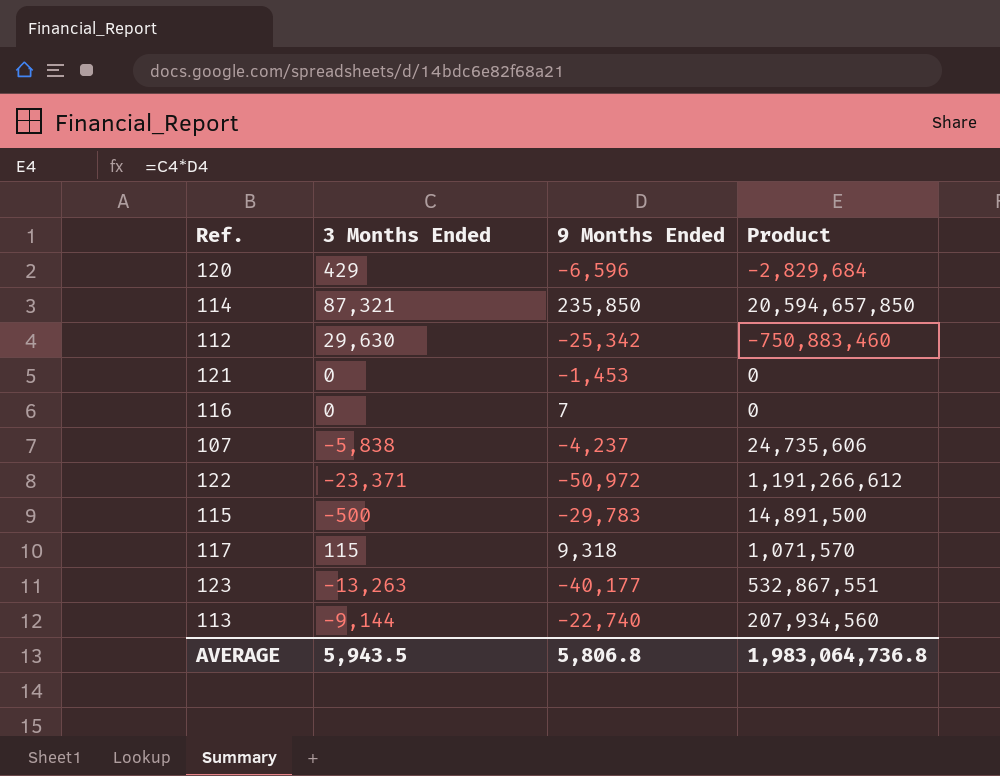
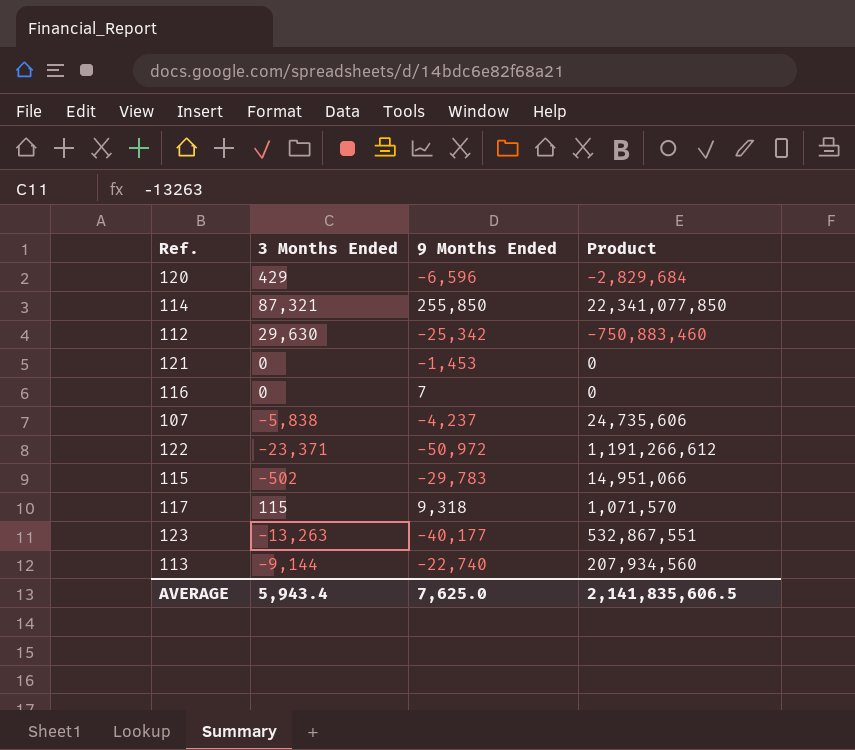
114 | 9 Months Ended: 235,850 -> 255,850
114 | Product: 20,594,657,850 -> 22,341,077,850
115 | 3 Months Ended: -500 -> -502
115 | Product: 14,891,500 -> 14,951,066
AVERAGE | 3 Months Ended: 5,943.5 -> 5,943.4
AVERAGE | 9 Months Ended: 5,806.8 -> 7,625.0
AVERAGE | Product: 1,983,064,736.8 -> 2,141,835,606.5

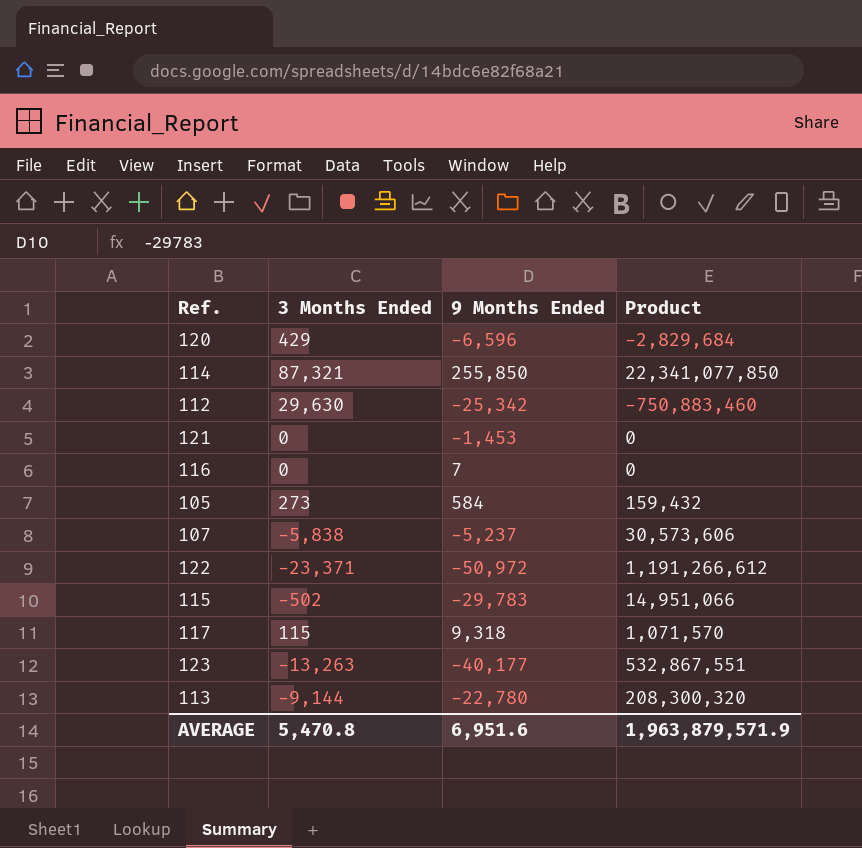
row 105: none -> 273 | 584 | 159,432
107 | 9 Months Ended: -4,237 -> -5,237
107 | Product: 24,735,606 -> 30,573,606
113 | 9 Months Ended: -22,740 -> -22,780
113 | Product: 207,934,560 -> 208,300,320
AVERAGE | 3 Months Ended: 5,943.4 -> 5,470.8
AVERAGE | 9 Months Ended: 7,625.0 -> 6,951.6
AVERAGE | Product: 2,141,835,606.5 -> 1,963,879,571.9

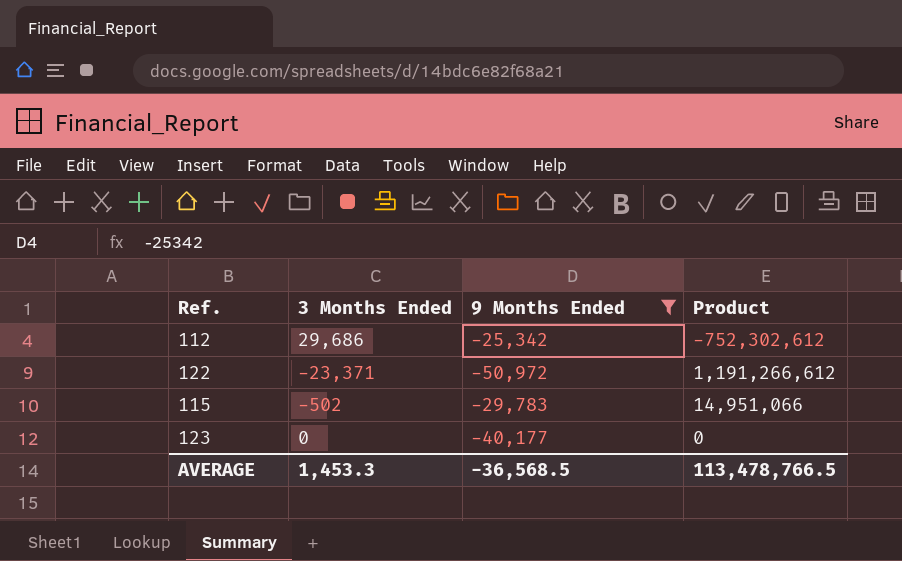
filter: none -> 9 Months Ended <= -25,342
112 | 3 Months Ended: 29,630 -> 29,686
112 | Product: -750,883,460 -> -752,302,612
123 | 3 Months Ended: -13,263 -> 0
123 | Product: 532,867,551 -> 0
AVERAGE | 3 Months Ended: 5,470.8 -> 1,453.3
AVERAGE | 9 Months Ended: 6,951.6 -> -36,568.5
AVERAGE | Product: 1,963,879,571.9 -> 113,478,766.5

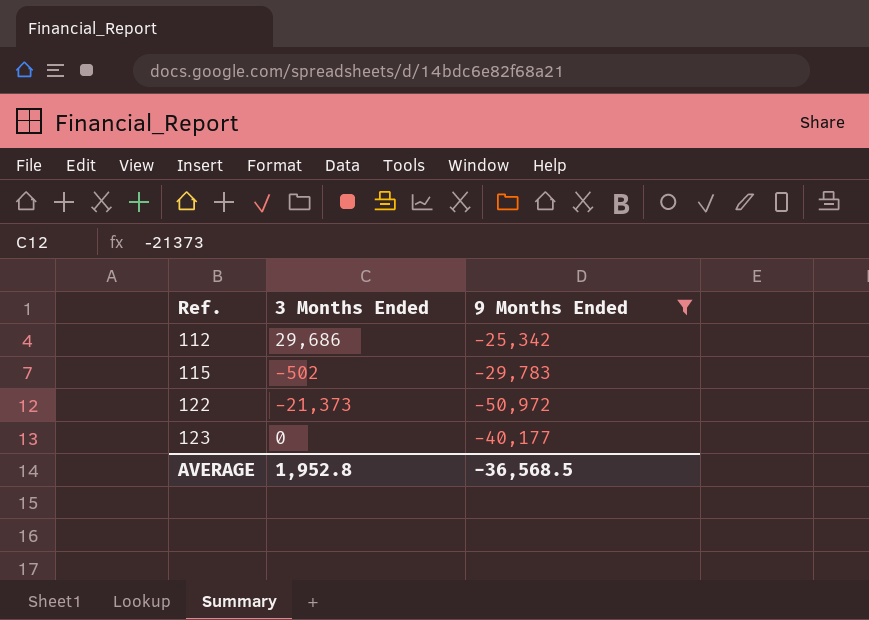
row order: none -> Ref. ascending
column Product | formula: [3 Months Ended] * [9 Months Ended] -> none
122 | 3 Months Ended: -23,371 -> -21,373
AVERAGE | 3 Months Ended: 1,453.3 -> 1,952.8

